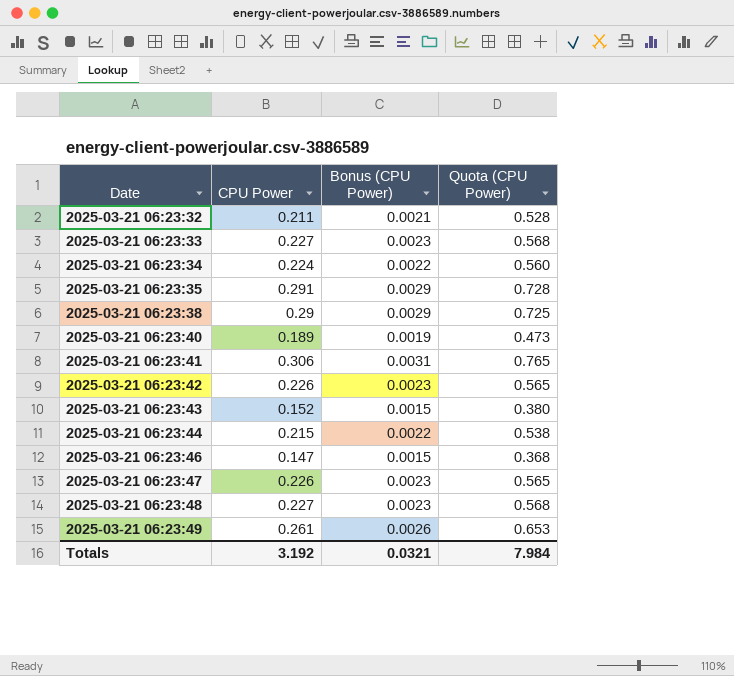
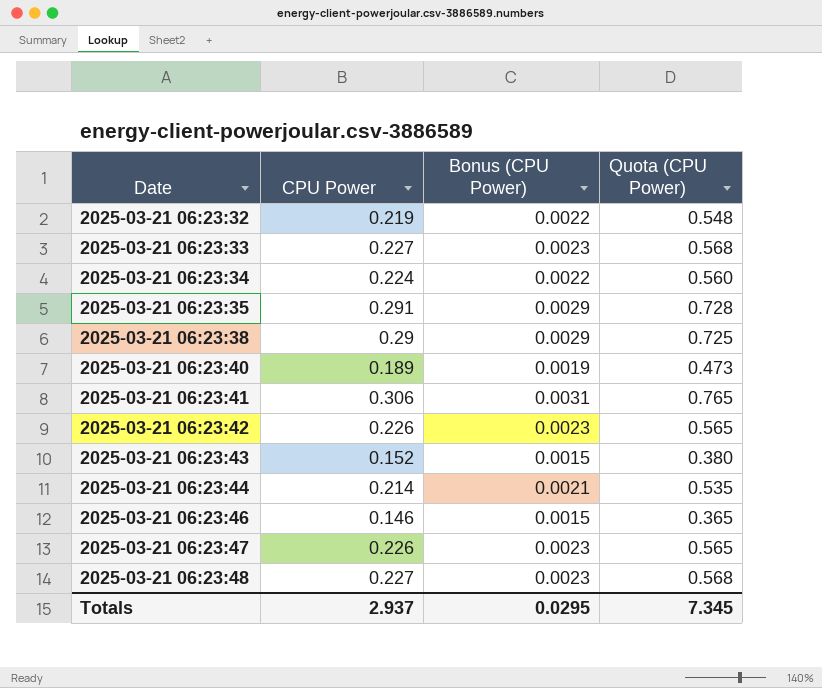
row 2025-03-21 06:23:49: 0.261 | 0.0026 | 0.653 -> none
2025-03-21 06:23:32 | CPU Power: 0.211 -> 0.219
2025-03-21 06:23:32 | Bonus (CPU Power): 0.0021 -> 0.0022
2025-03-21 06:23:32 | Quota (CPU Power): 0.528 -> 0.548
2025-03-21 06:23:44 | CPU Power: 0.215 -> 0.214
2025-03-21 06:23:44 | Bonus (CPU Power): 0.0022 -> 0.0021
2025-03-21 06:23:44 | Quota (CPU Power): 0.538 -> 0.535
2025-03-21 06:23:46 | CPU Power: 0.147 -> 0.146
2025-03-21 06:23:46 | Quota (CPU Power): 0.368 -> 0.365
Totals | CPU Power: 3.192 -> 2.937
Totals | Bonus (CPU Power): 0.0321 -> 0.0295
Totals | Quota (CPU Power): 7.984 -> 7.345

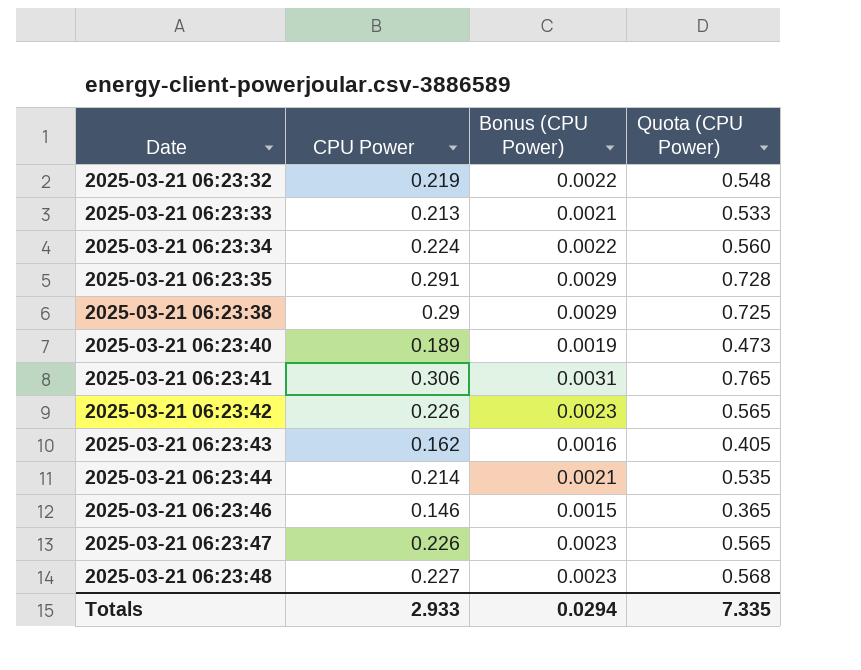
2025-03-21 06:23:33 | CPU Power: 0.227 -> 0.213
2025-03-21 06:23:33 | Bonus (CPU Power): 0.0023 -> 0.0021
2025-03-21 06:23:33 | Quota (CPU Power): 0.568 -> 0.533
2025-03-21 06:23:43 | CPU Power: 0.152 -> 0.162
2025-03-21 06:23:43 | Bonus (CPU Power): 0.0015 -> 0.0016
2025-03-21 06:23:43 | Quota (CPU Power): 0.380 -> 0.405
Totals | CPU Power: 2.937 -> 2.933
Totals | Bonus (CPU Power): 0.0295 -> 0.0294
Totals | Quota (CPU Power): 7.345 -> 7.335

